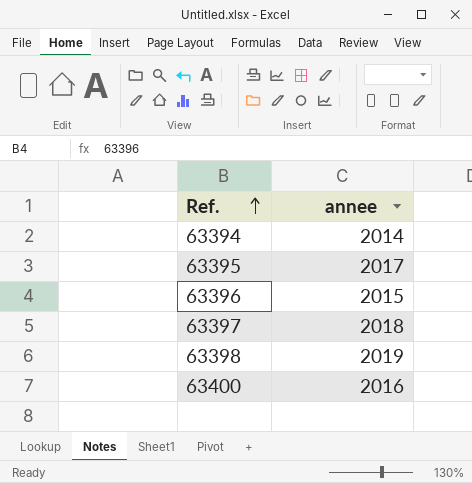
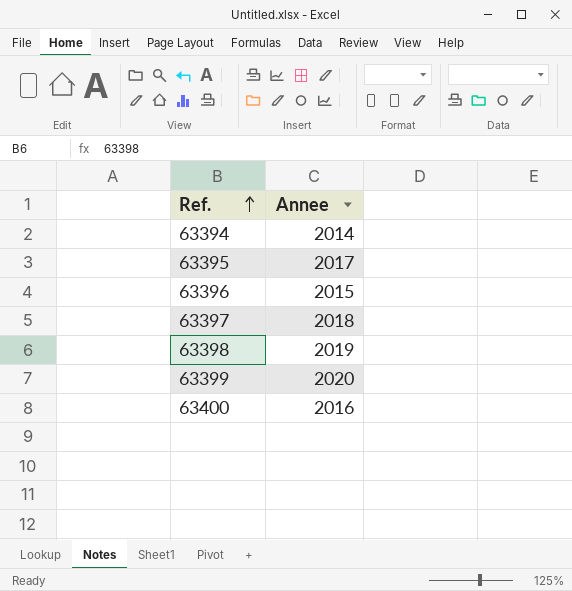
column name: annee -> Annee
row 63399: none -> 2020

